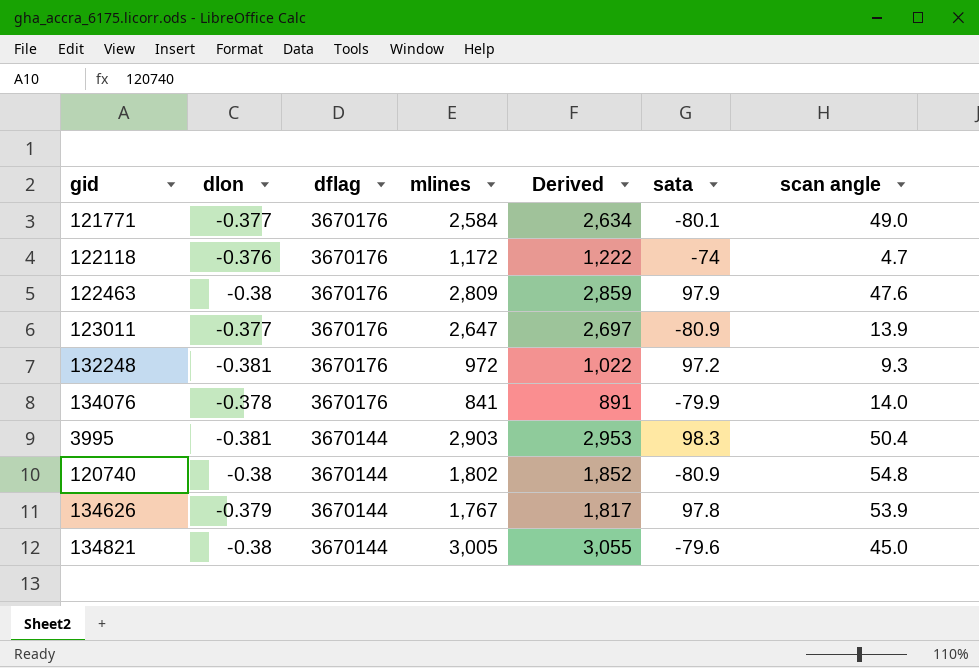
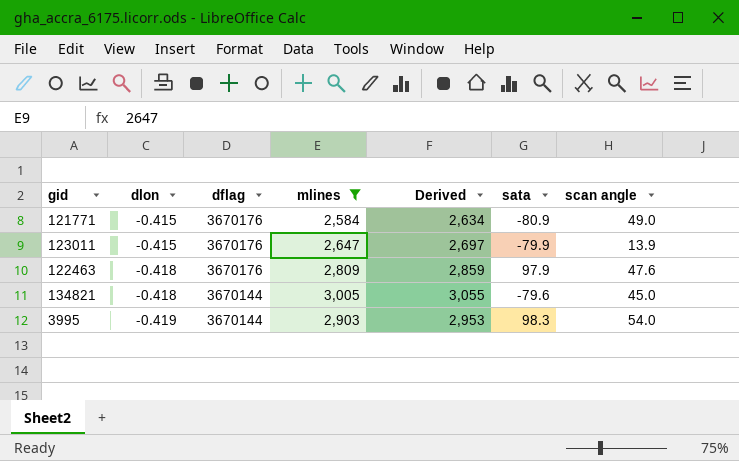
filter: none -> mlines >= 2,584
row order: dflag descending -> dlon descending
121771 | dlon: -0.377 -> -0.415
121771 | sata: -80.1 -> -80.9
123011 | dlon: -0.377 -> -0.415
123011 | sata: -80.9 -> -79.9
122463 | dlon: -0.38 -> -0.418
134821 | dlon: -0.38 -> -0.418
3995 | dlon: -0.381 -> -0.419
3995 | scan angle: 50.4 -> 54.0

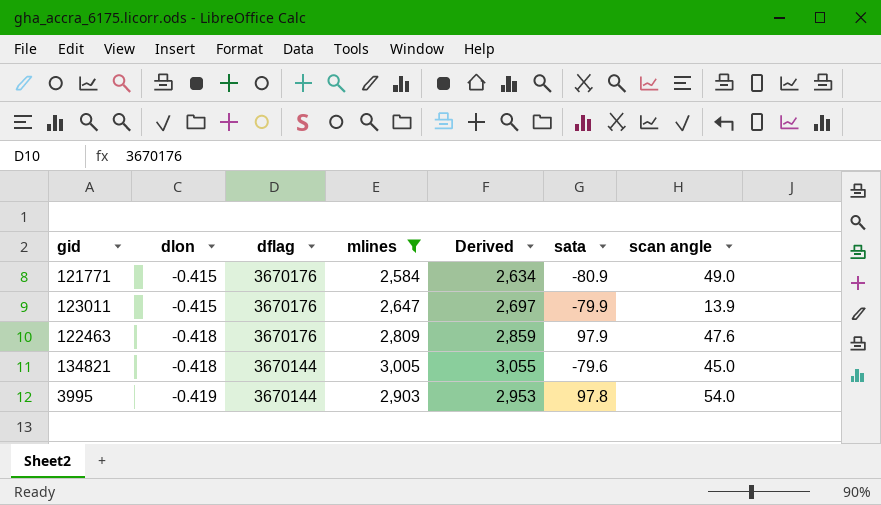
3995 | sata: 98.3 -> 97.8

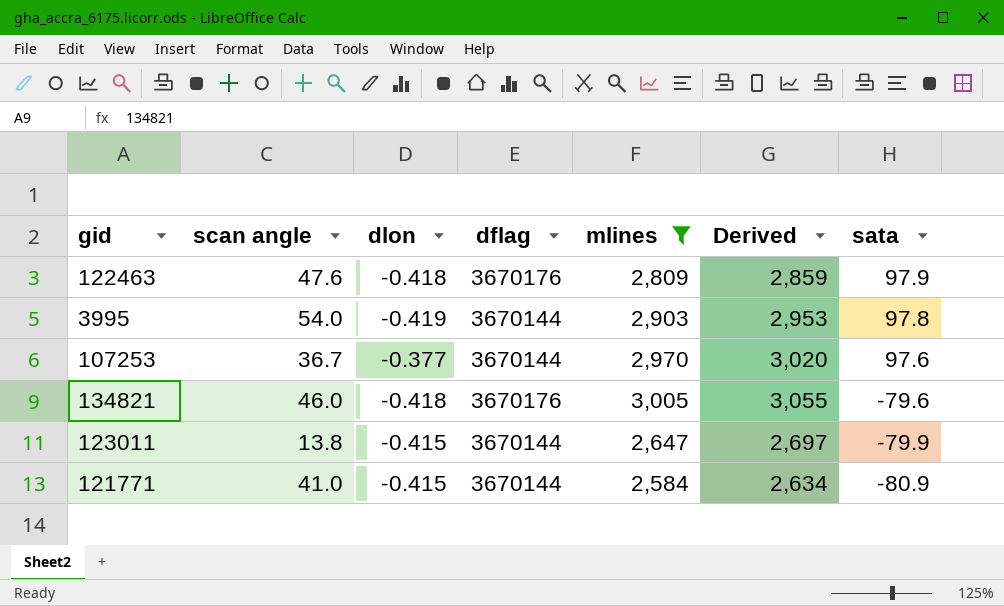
row order: dlon descending -> sata descending
column scan angle | position: 7 -> 2
row 107253: none -> 36.7 | -0.377 | 3670144 | 2,970 | 3,020 | 97.6
134821 | scan angle: 45.0 -> 46.0
134821 | dflag: 3670144 -> 3670176
123011 | scan angle: 13.9 -> 13.8
123011 | dflag: 3670176 -> 3670144
121771 | scan angle: 49.0 -> 41.0
121771 | dflag: 3670176 -> 3670144

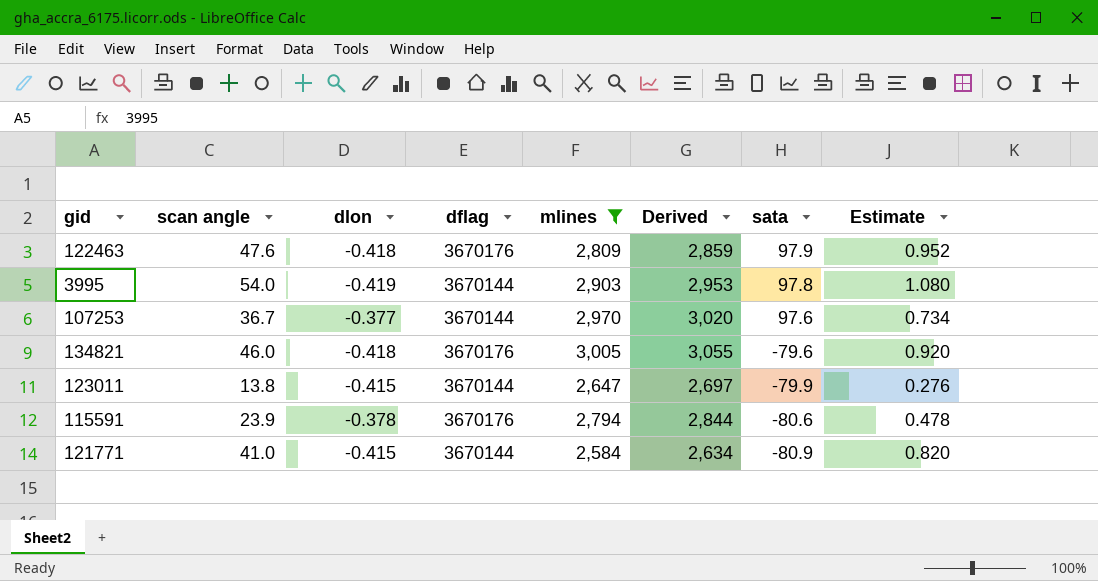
column Estimate | formula: none -> [scan angle] * 0.02
row 115591: none -> 23.9 | -0.378 | 3670176 | 2,794 | 2,844 | -80.6 | 0.478

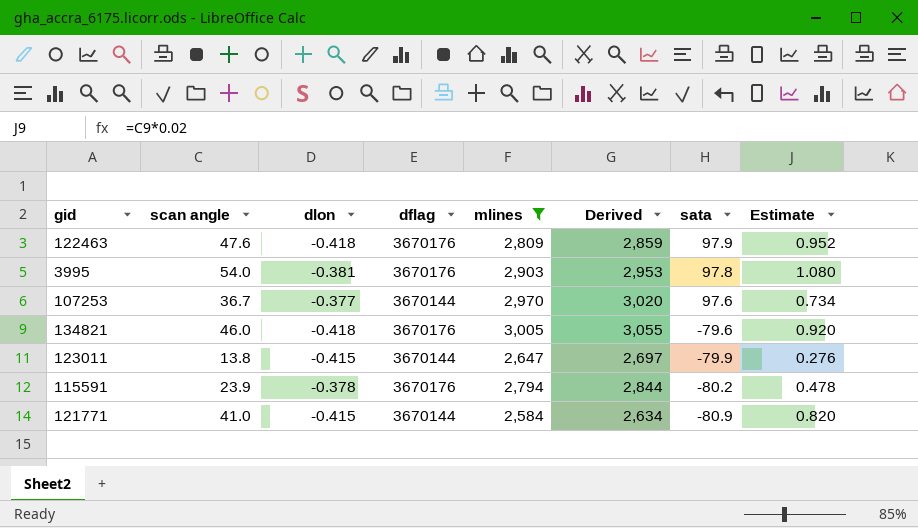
3995 | dlon: -0.419 -> -0.381
3995 | dflag: 3670144 -> 3670176
115591 | sata: -80.6 -> -80.2

